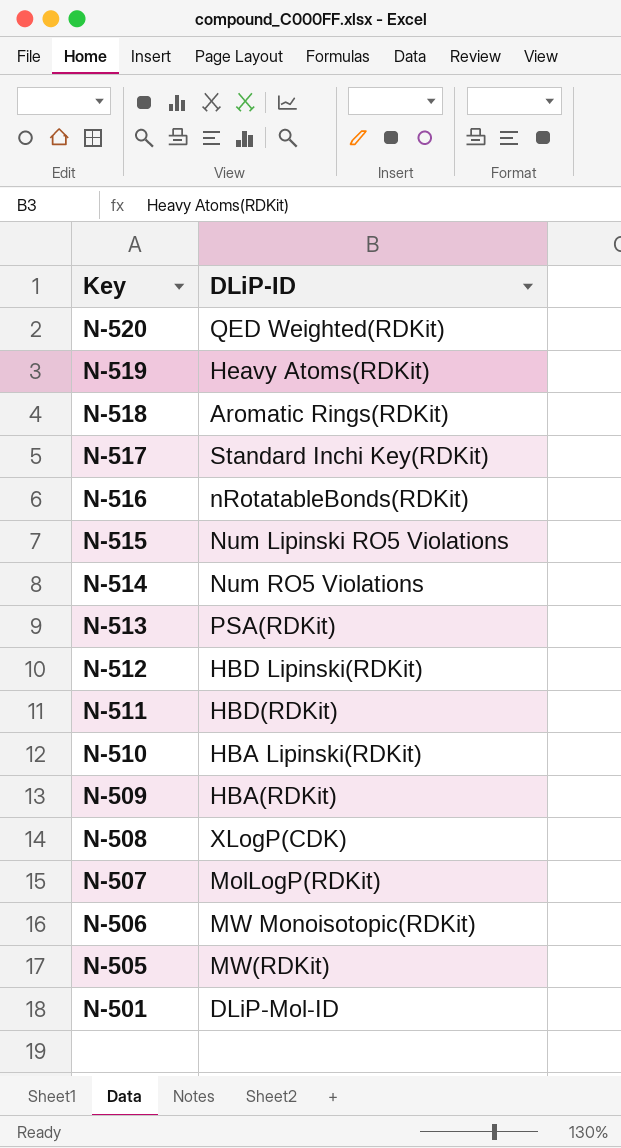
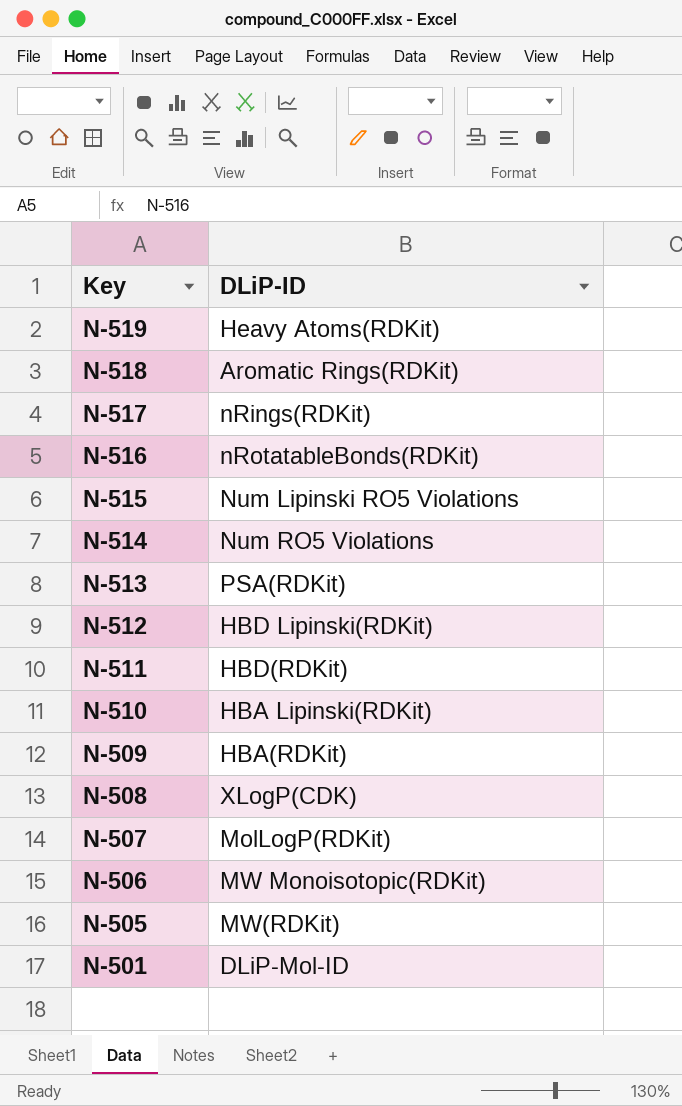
row N-520: QED Weighted(RDKit) -> none
N-517 | DLiP-ID: Standard Inchi Key(RDKit) -> nRings(RDKit)

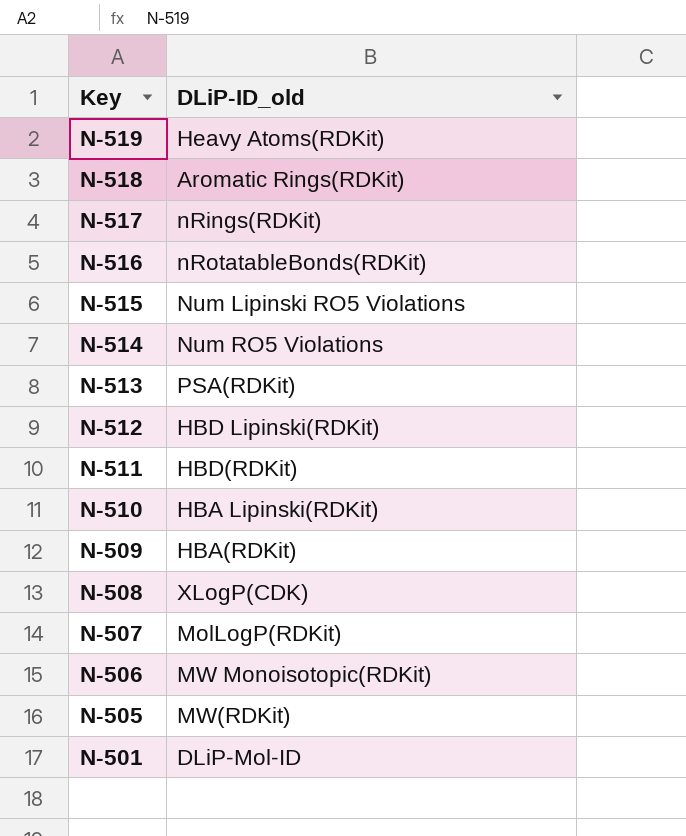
column name: DLiP-ID -> DLiP-ID_old

